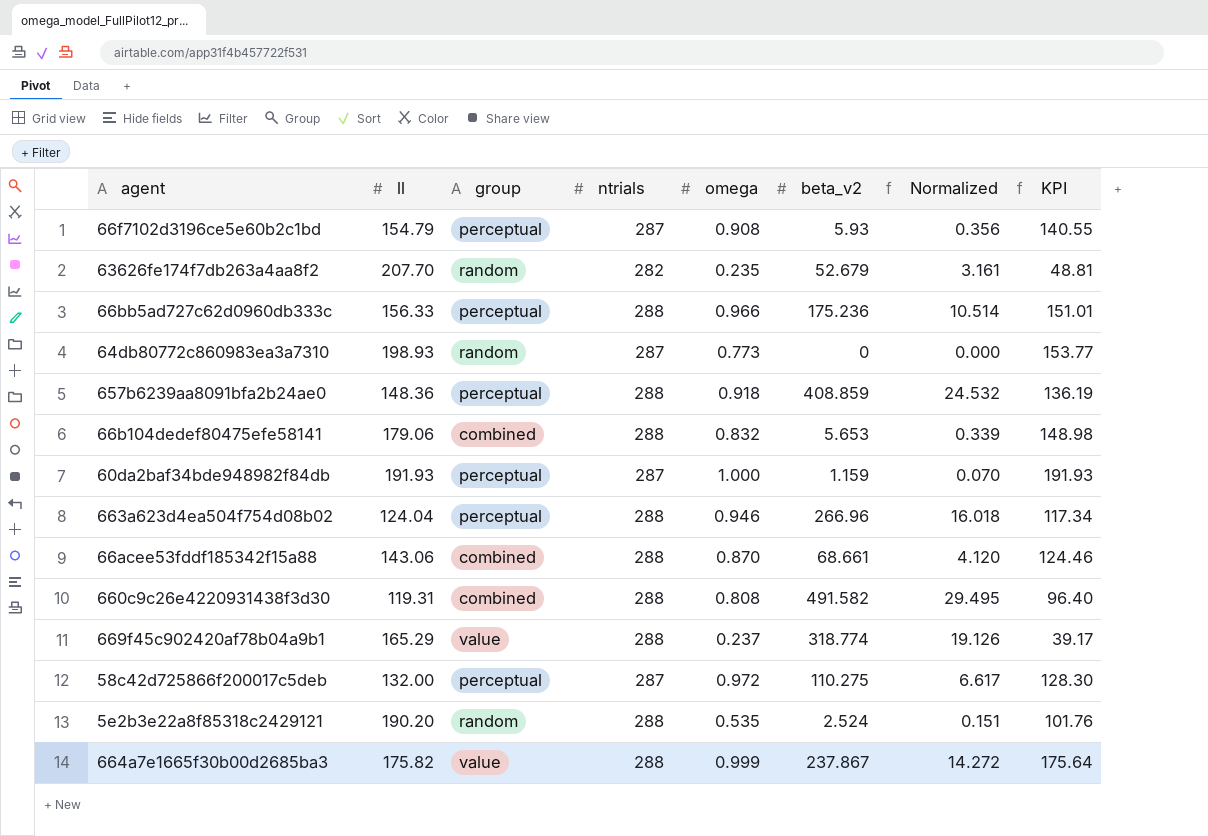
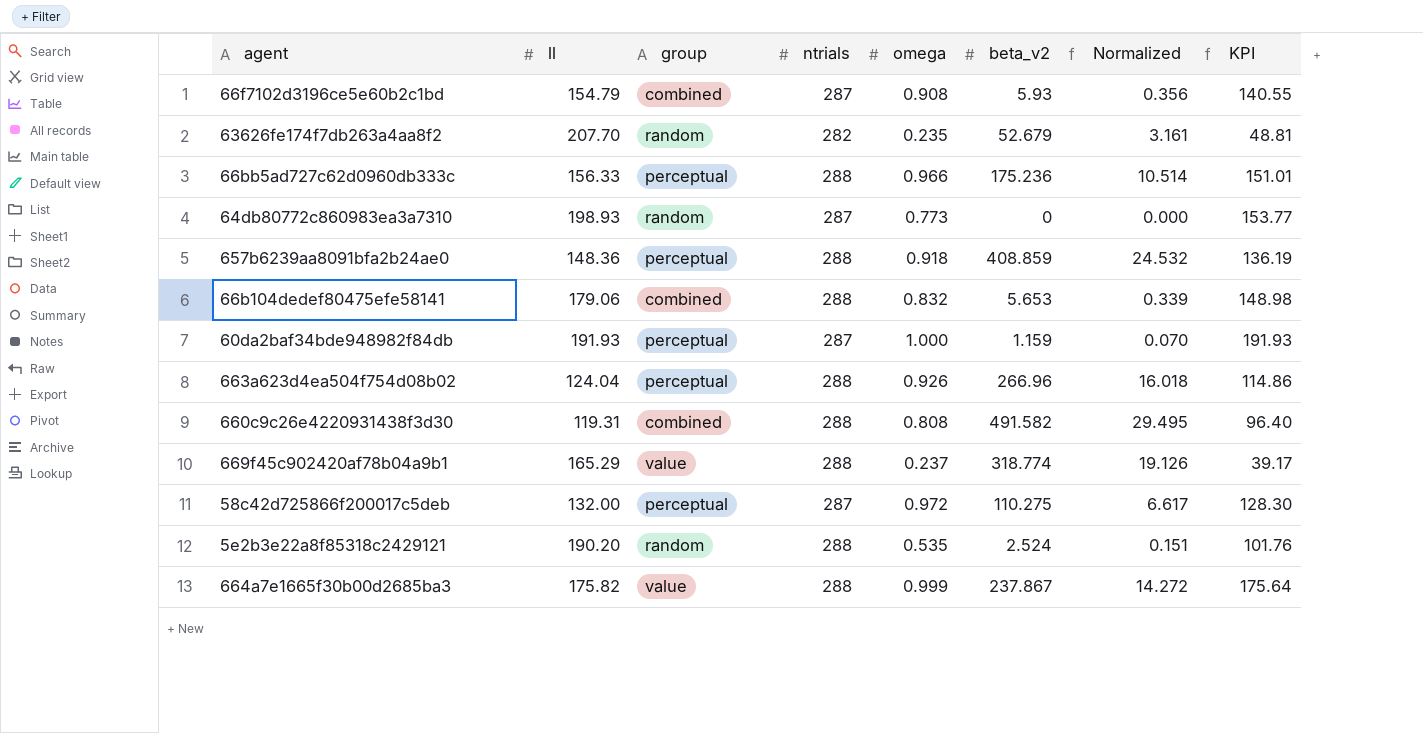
row 66acee53fddf185342f15a88: 143.06 | combined | 288 | 0.870 | 68.661 | 4.120 | 124.46 -> none
66f7102d3196ce5e60b2c1bd | group: perceptual -> combined
663a623d4ea504f754d08b02 | omega: 0.946 -> 0.926
663a623d4ea504f754d08b02 | KPI: 117.34 -> 114.86

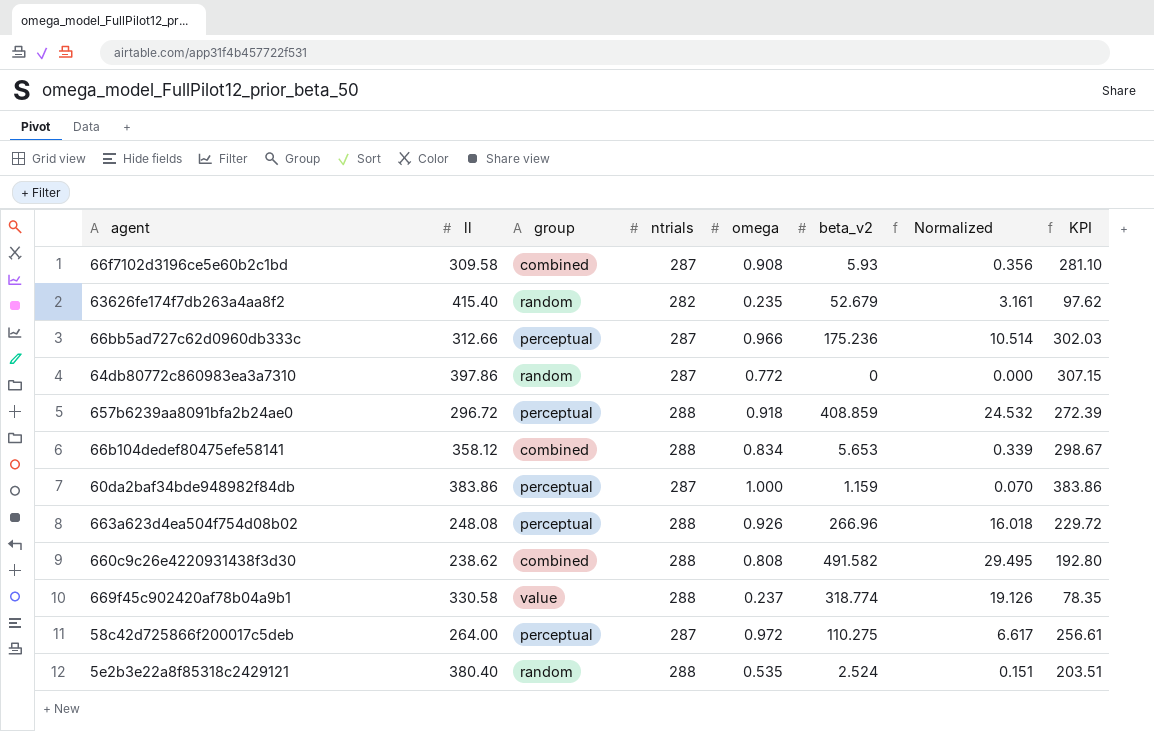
row 664a7e1665f30b00d2685ba3: 175.82 | value | 288 | 0.999 | 237.867 | 14.272 | 175.64 -> none
66f7102d3196ce5e60b2c1bd | ll: 154.79 -> 309.58
66f7102d3196ce5e60b2c1bd | KPI: 140.55 -> 281.10
63626fe174f7db263a4aa8f2 | ll: 207.70 -> 415.40
63626fe174f7db263a4aa8f2 | KPI: 48.81 -> 97.62
66bb5ad727c62d0960db333c | ll: 156.33 -> 312.66
66bb5ad727c62d0960db333c | ntrials: 288 -> 287
66bb5ad727c62d0960db333c | KPI: 151.01 -> 302.03
64db80772c860983ea3a7310 | ll: 198.93 -> 397.86
64db80772c860983ea3a7310 | omega: 0.773 -> 0.772
64db80772c860983ea3a7310 | KPI: 153.77 -> 307.15
657b6239aa8091bfa2b24ae0 | ll: 148.36 -> 296.72
657b6239aa8091bfa2b24ae0 | KPI: 136.19 -> 272.39
66b104dedef80475efe58141 | ll: 179.06 -> 358.12
66b104dedef80475efe58141 | omega: 0.832 -> 0.834
66b104dedef80475efe58141 | KPI: 148.98 -> 298.67
60da2baf34bde948982f84db | ll: 191.93 -> 383.86
60da2baf34bde948982f84db | KPI: 191.93 -> 383.86
663a623d4ea504f754d08b02 | ll: 124.04 -> 248.08
663a623d4ea504f754d08b02 | KPI: 114.86 -> 229.72
660c9c26e4220931438f3d30 | ll: 119.31 -> 238.62
660c9c26e4220931438f3d30 | KPI: 96.40 -> 192.80
669f45c902420af78b04a9b1 | ll: 165.29 -> 330.58
669f45c902420af78b04a9b1 | KPI: 39.17 -> 78.35
58c42d725866f200017c5deb | ll: 132.00 -> 264.00
58c42d725866f200017c5deb | KPI: 128.30 -> 256.61
5e2b3e22a8f85318c2429121 | ll: 190.20 -> 380.40
5e2b3e22a8f85318c2429121 | KPI: 101.76 -> 203.51

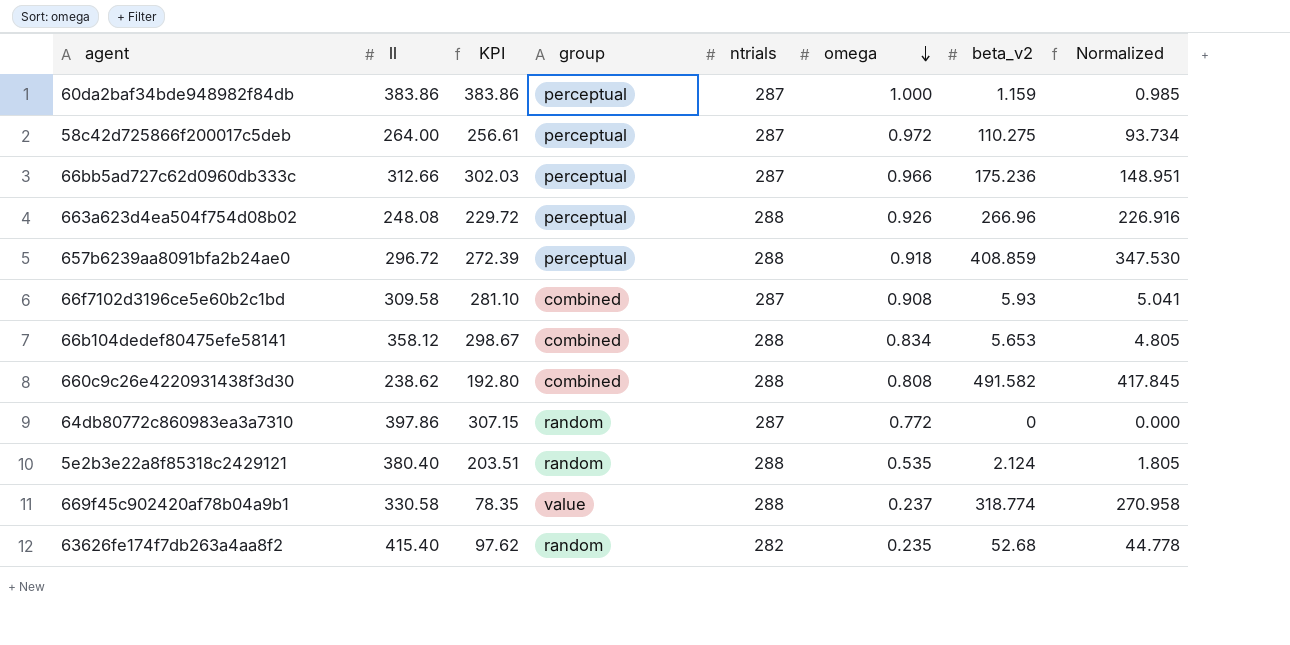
row order: none -> omega descending
column KPI | position: 8 -> 3
column Normalized | formula: [beta_v2] * 0.06 -> [beta_v2] * 0.85
5e2b3e22a8f85318c2429121 | beta_v2: 2.524 -> 2.124
63626fe174f7db263a4aa8f2 | beta_v2: 52.679 -> 52.68

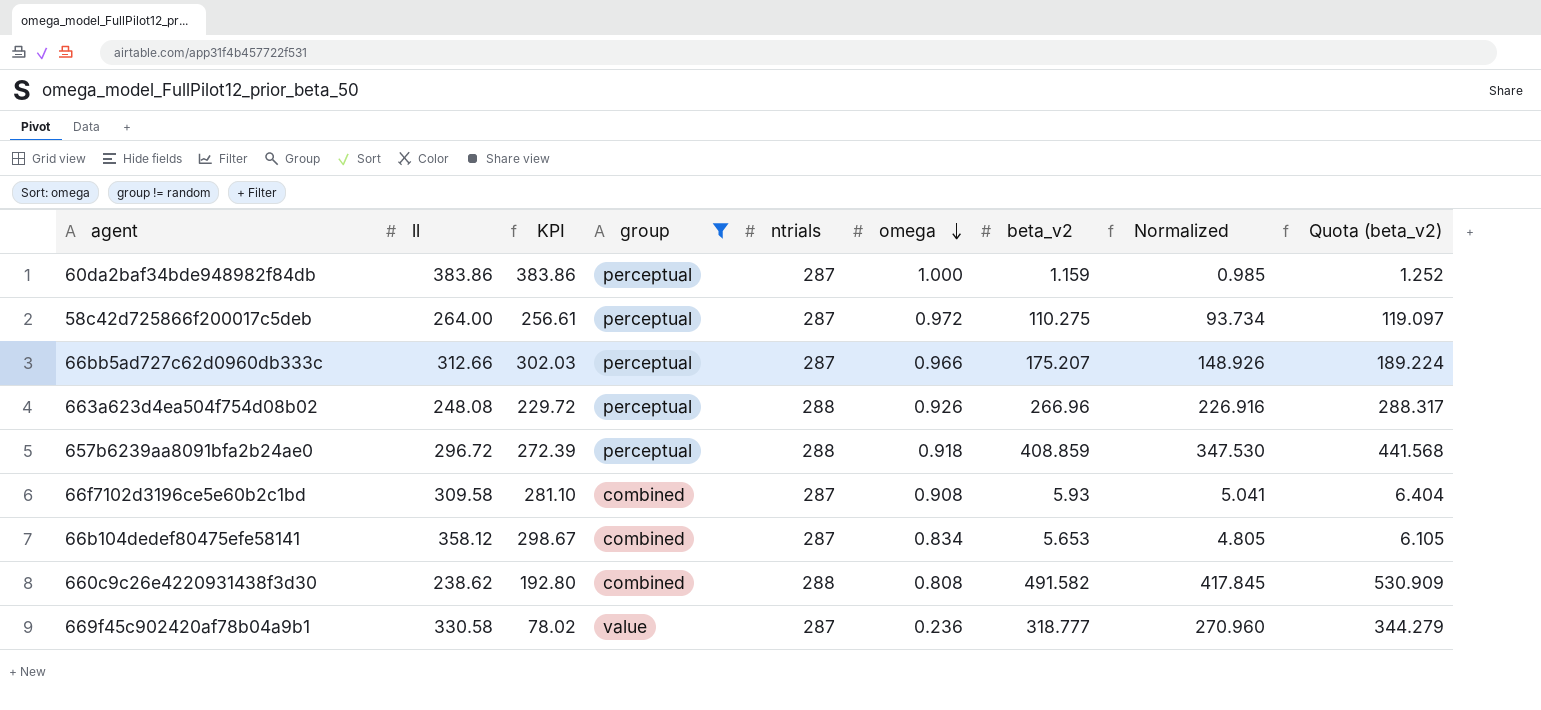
filter: none -> group != random
column Quota (beta_v2) | formula: none -> [beta_v2] * 1.08
66bb5ad727c62d0960db333c | beta_v2: 175.236 -> 175.207
66bb5ad727c62d0960db333c | Normalized: 148.951 -> 148.926
66b104dedef80475efe58141 | ntrials: 288 -> 287
669f45c902420af78b04a9b1 | KPI: 78.35 -> 78.02
669f45c902420af78b04a9b1 | ntrials: 288 -> 287
669f45c902420af78b04a9b1 | omega: 0.237 -> 0.236
669f45c902420af78b04a9b1 | beta_v2: 318.774 -> 318.777
669f45c902420af78b04a9b1 | Normalized: 270.958 -> 270.960

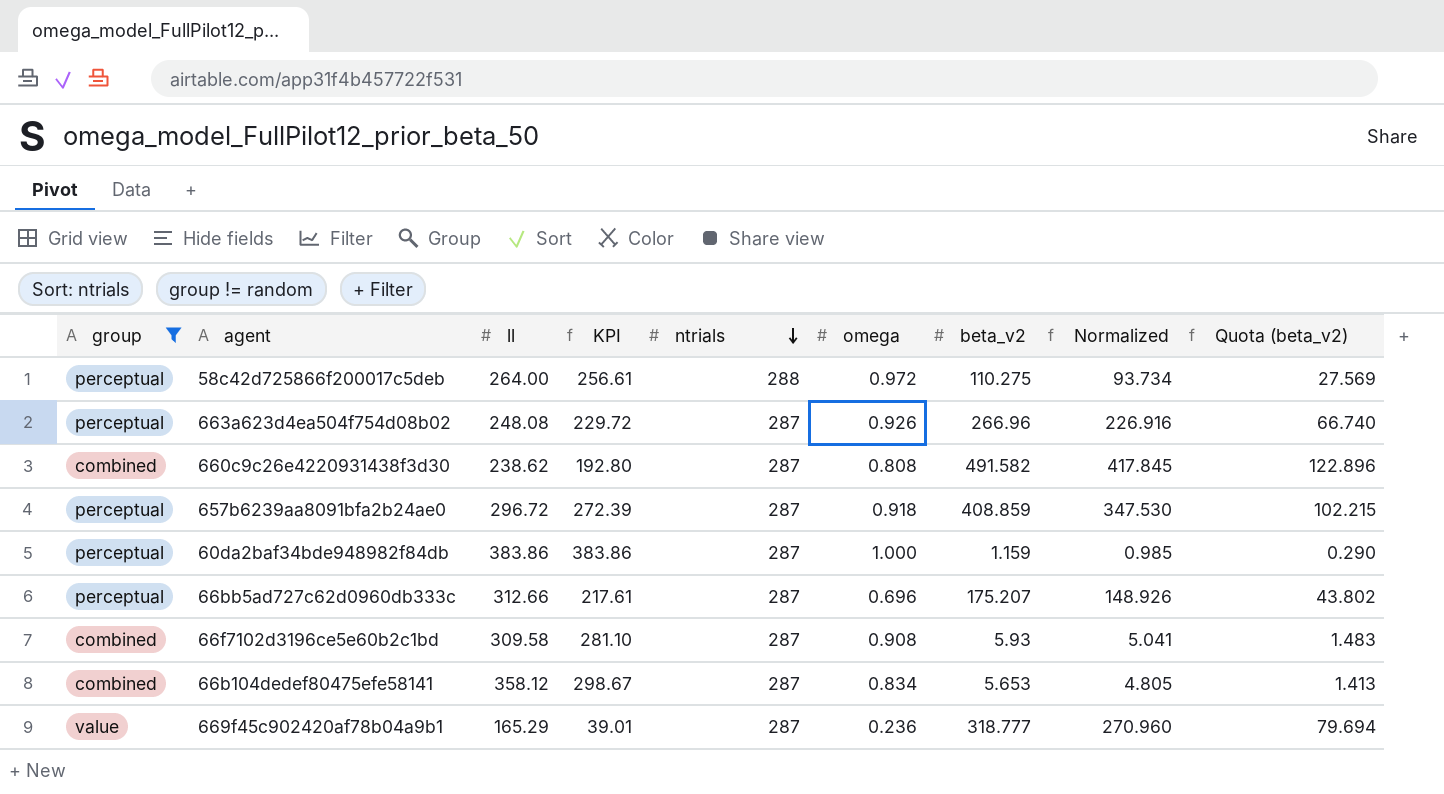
row order: omega descending -> ntrials descending
column group | position: 4 -> 1
column Quota (beta_v2) | formula: [beta_v2] * 1.08 -> [beta_v2] * 0.25
58c42d725866f200017c5deb | ntrials: 287 -> 288
663a623d4ea504f754d08b02 | ntrials: 288 -> 287
660c9c26e4220931438f3d30 | ntrials: 288 -> 287
657b6239aa8091bfa2b24ae0 | ntrials: 288 -> 287
66bb5ad727c62d0960db333c | KPI: 302.03 -> 217.61
66bb5ad727c62d0960db333c | omega: 0.966 -> 0.696
669f45c902420af78b04a9b1 | ll: 330.58 -> 165.29
669f45c902420af78b04a9b1 | KPI: 78.02 -> 39.01

